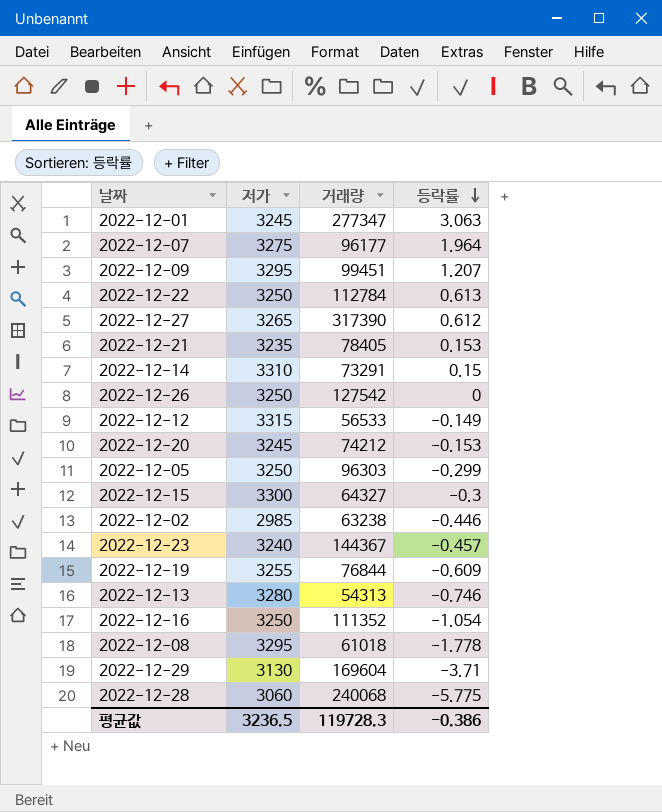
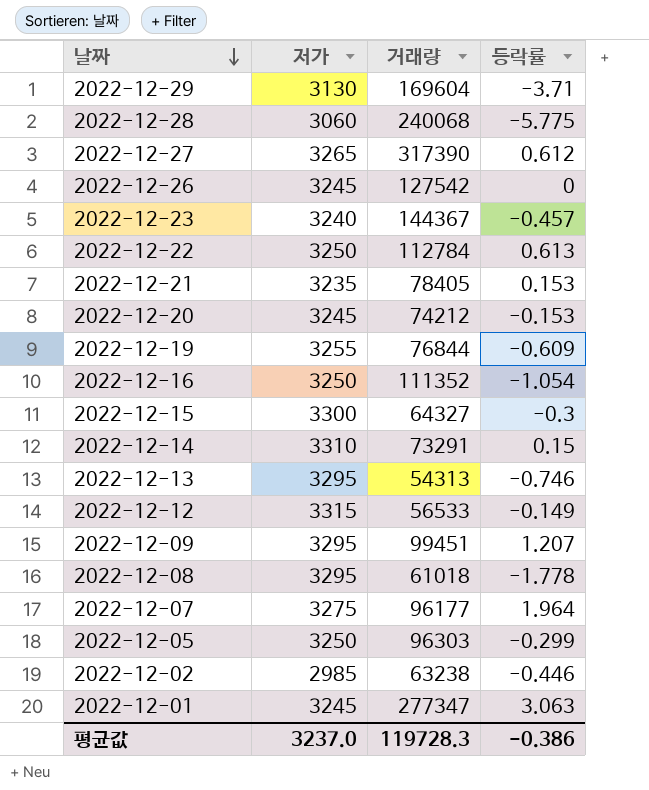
row order: 등락률 descending -> 날짜 descending
2022-12-26 | 저가: 3250 -> 3245
2022-12-13 | 저가: 3280 -> 3295
평균값 | 저가: 3236.5 -> 3237.0

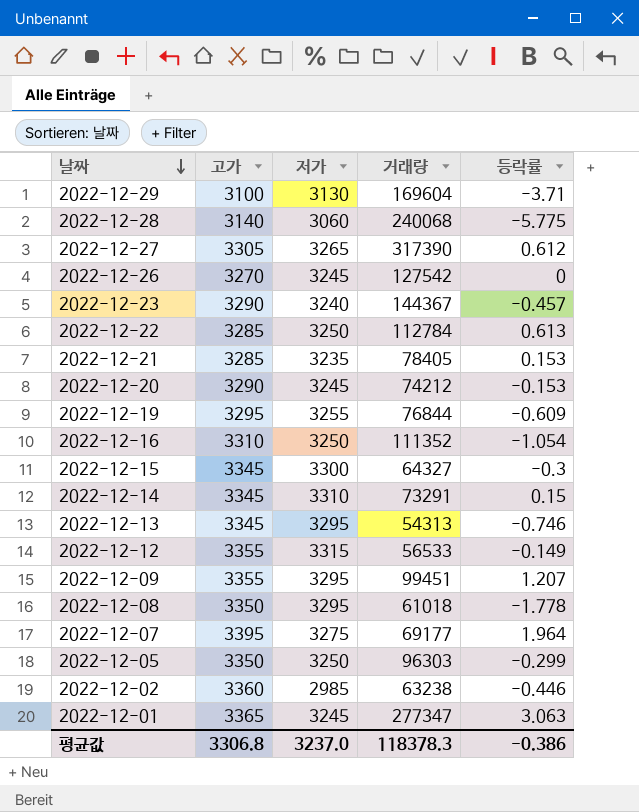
column 고가 | position: none -> 2
2022-12-07 | 거래량: 96177 -> 69177
평균값 | 거래량: 119728.3 -> 118378.3

